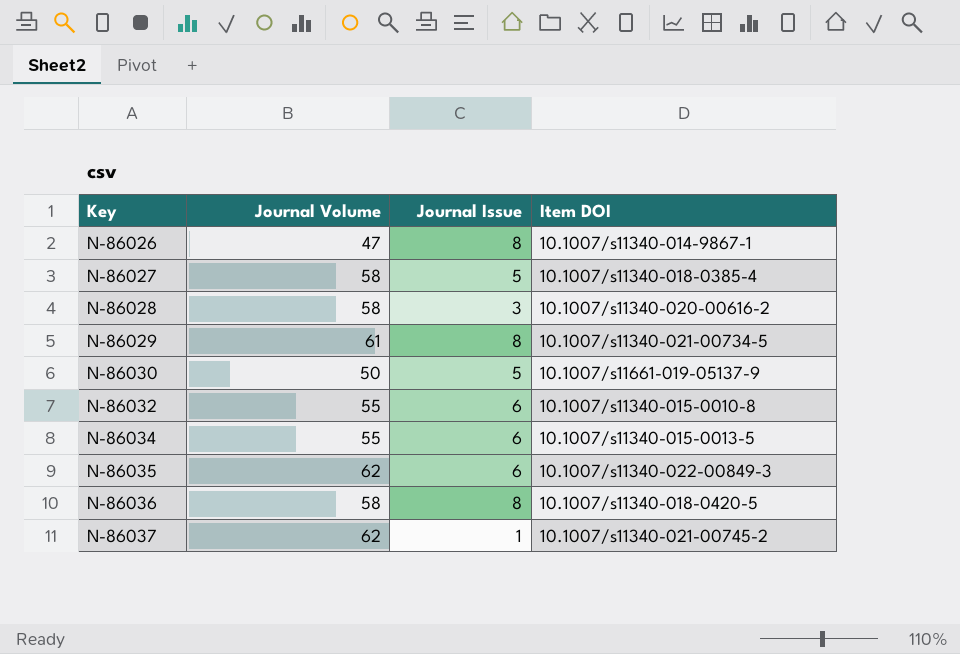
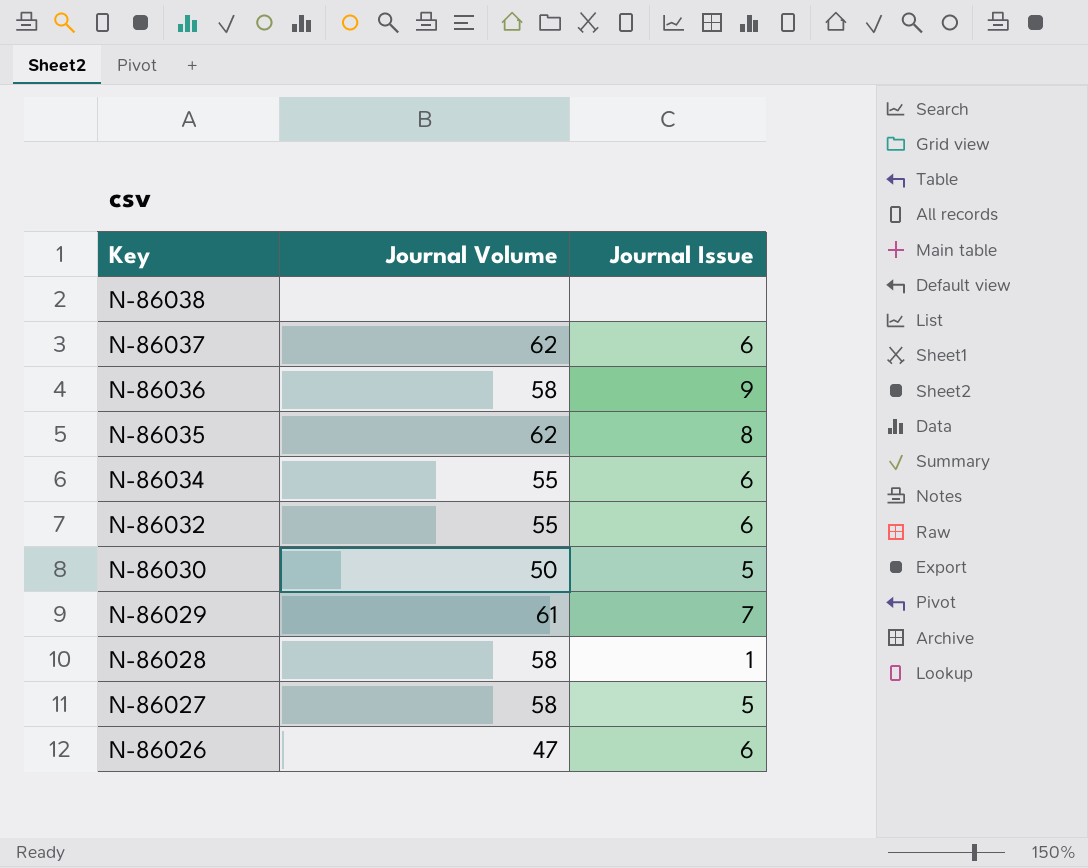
row order: Key ascending -> Key descending
column Item DOI | position: 4 -> none
row N-86038: none -> none | none
N-86037 | Journal Issue: 1 -> 6
N-86036 | Journal Issue: 8 -> 9
N-86035 | Journal Issue: 6 -> 8
N-86029 | Journal Issue: 8 -> 7
N-86028 | Journal Issue: 3 -> 1
N-86026 | Journal Issue: 8 -> 6

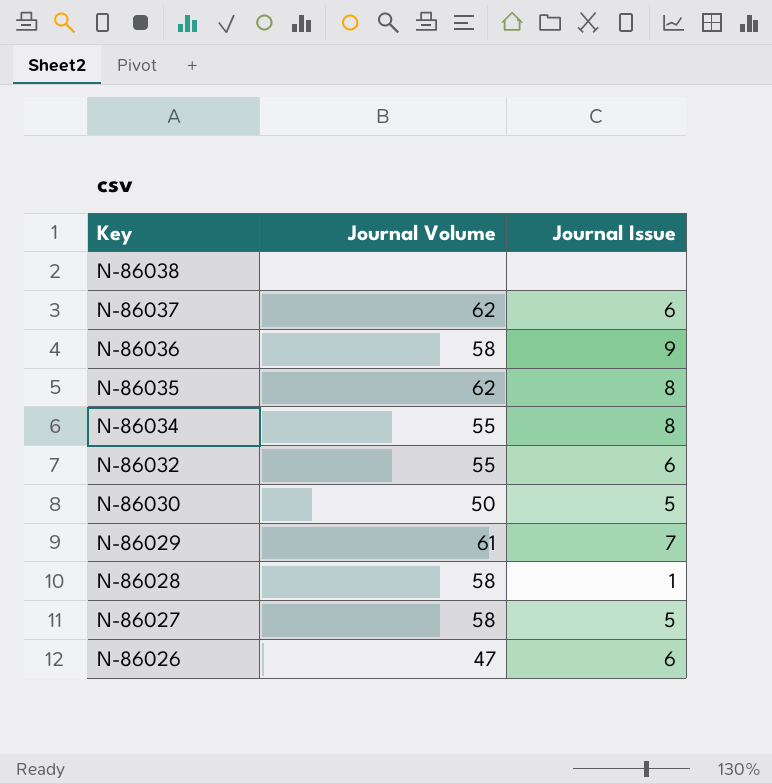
N-86034 | Journal Issue: 6 -> 8

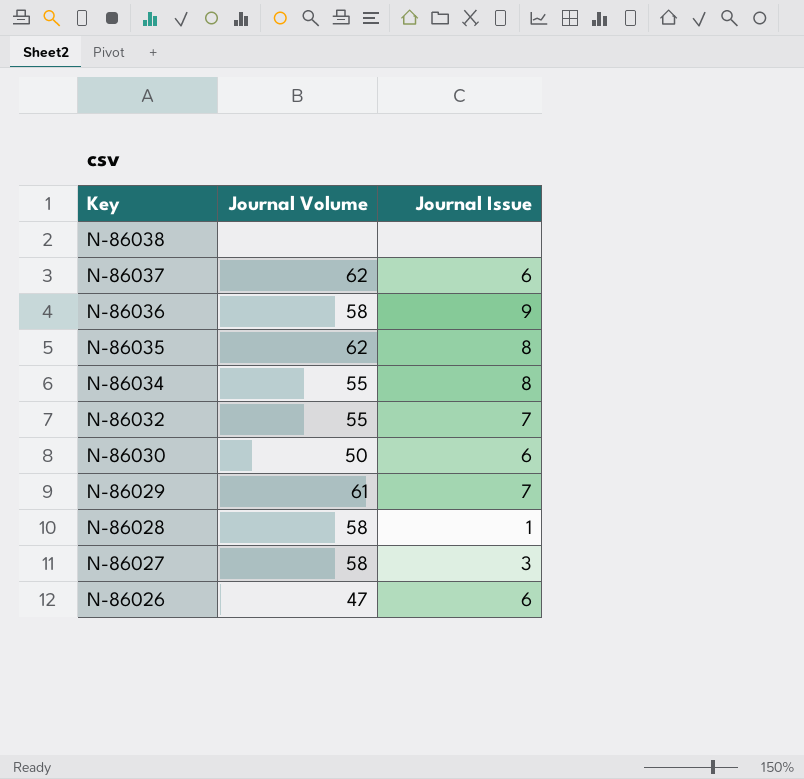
N-86032 | Journal Issue: 6 -> 7
N-86030 | Journal Issue: 5 -> 6
N-86027 | Journal Issue: 5 -> 3

